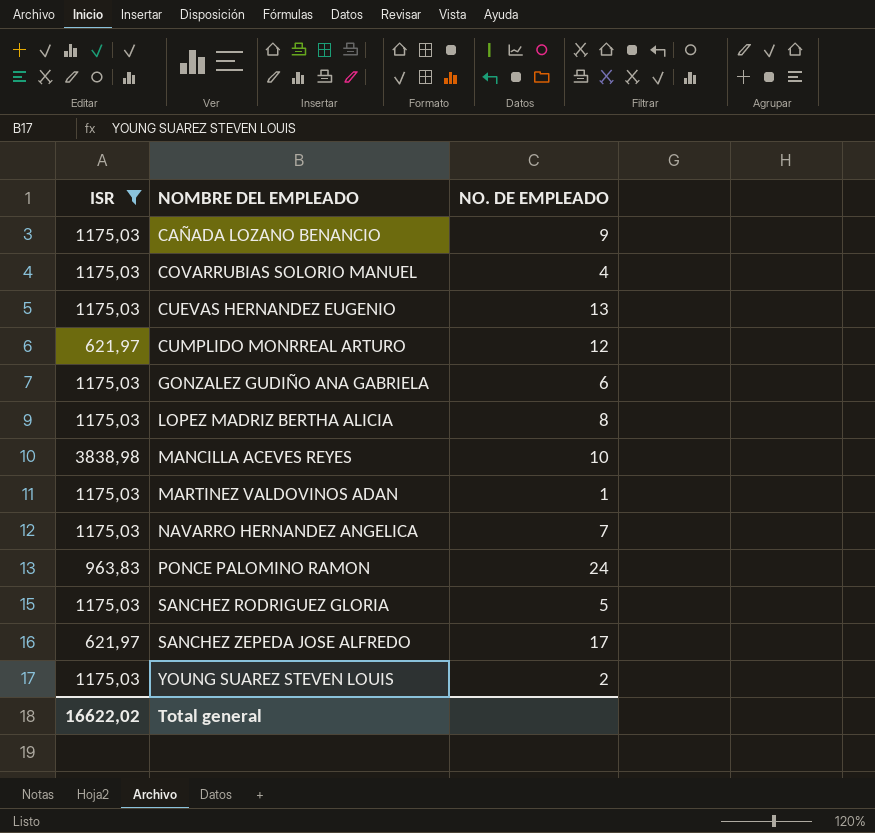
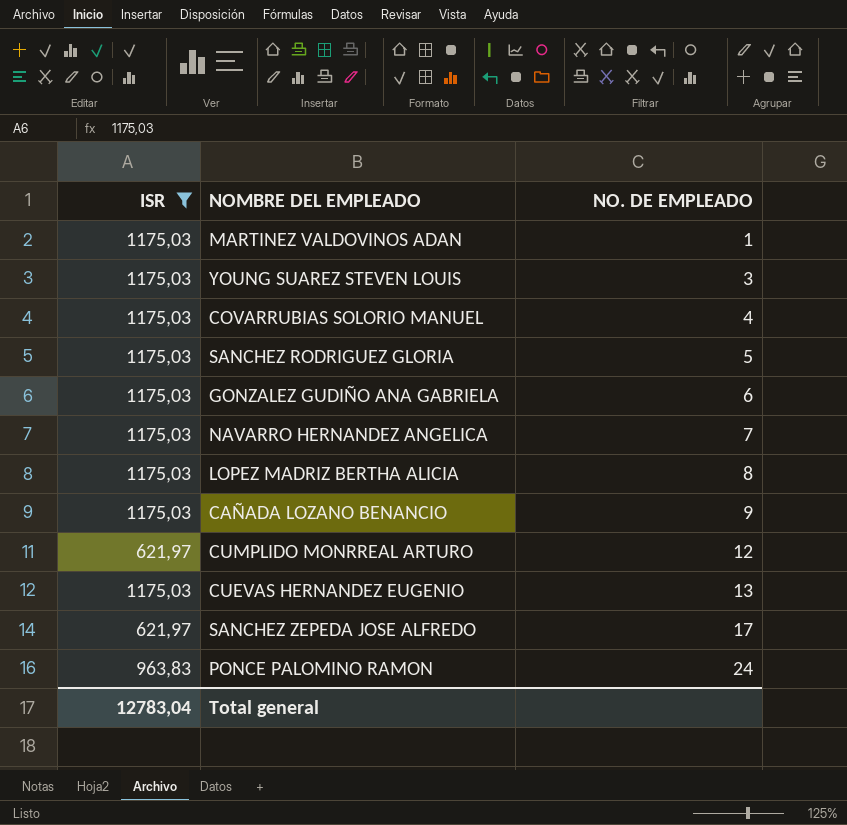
row order: NOMBRE DEL EMPLEADO ascending -> NO. DE EMPLEADO ascending
row MANCILLA ACEVES REYES: 3838,98 | 10 -> none
YOUNG SUAREZ STEVEN LOUIS | NO. DE EMPLEADO: 2 -> 3
Total general | ISR: 16622,02 -> 12783,04

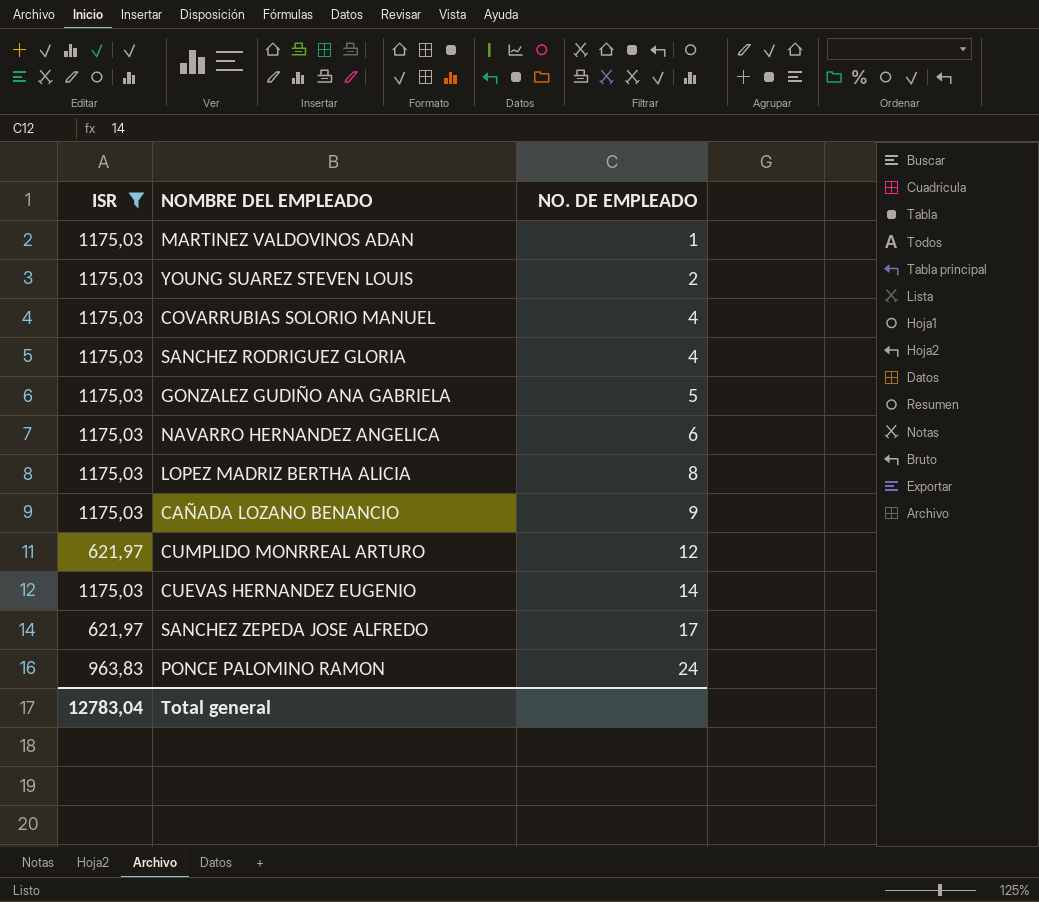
YOUNG SUAREZ STEVEN LOUIS | NO. DE EMPLEADO: 3 -> 2
SANCHEZ RODRIGUEZ GLORIA | NO. DE EMPLEADO: 5 -> 4
GONZALEZ GUDIÑO ANA GABRIELA | NO. DE EMPLEADO: 6 -> 5
NAVARRO HERNANDEZ ANGELICA | NO. DE EMPLEADO: 7 -> 6
CUEVAS HERNANDEZ EUGENIO | NO. DE EMPLEADO: 13 -> 14

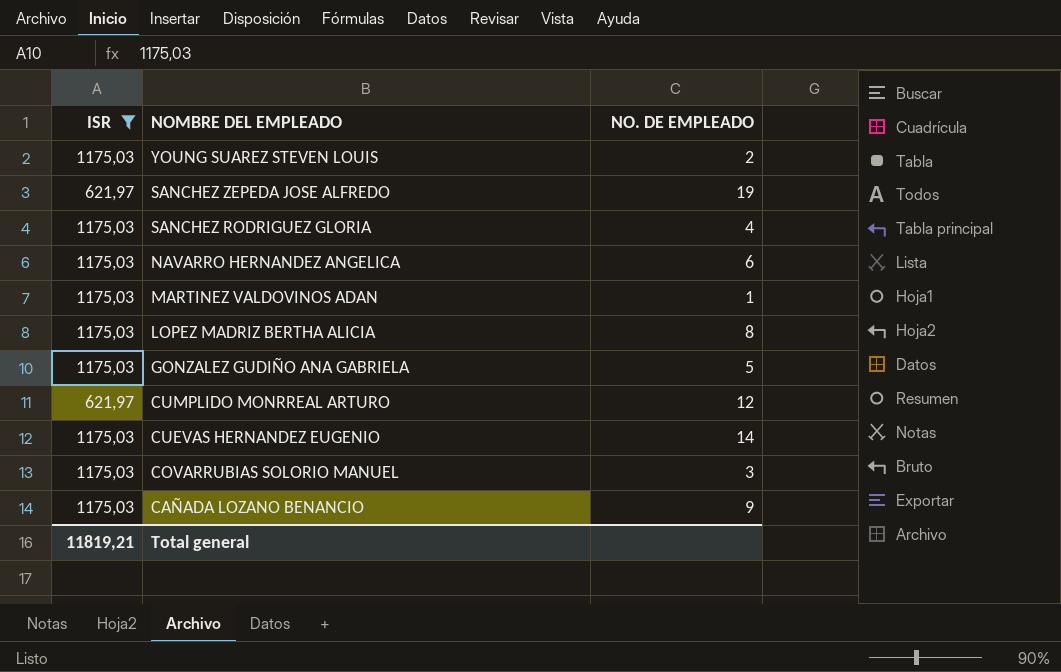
row order: NO. DE EMPLEADO ascending -> NOMBRE DEL EMPLEADO descending
row PONCE PALOMINO RAMON: 963,83 | 24 -> none
SANCHEZ ZEPEDA JOSE ALFREDO | NO. DE EMPLEADO: 17 -> 19
COVARRUBIAS SOLORIO MANUEL | NO. DE EMPLEADO: 4 -> 3
Total general | ISR: 12783,04 -> 11819,21

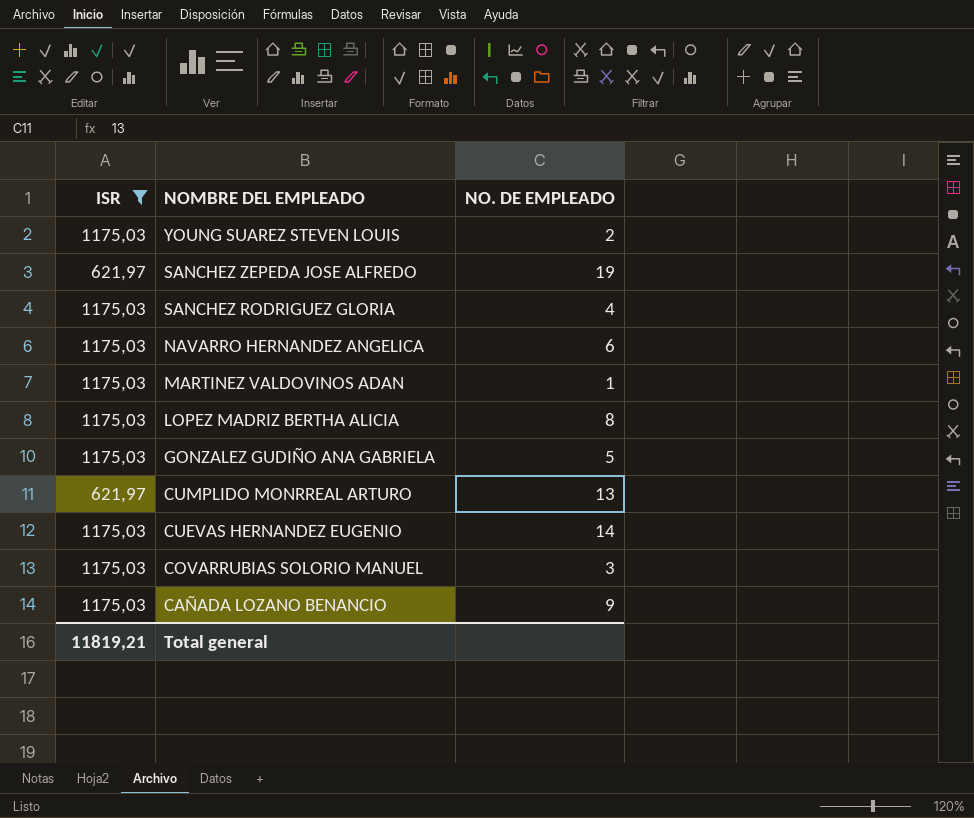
CUMPLIDO MONRREAL ARTURO | NO. DE EMPLEADO: 12 -> 13

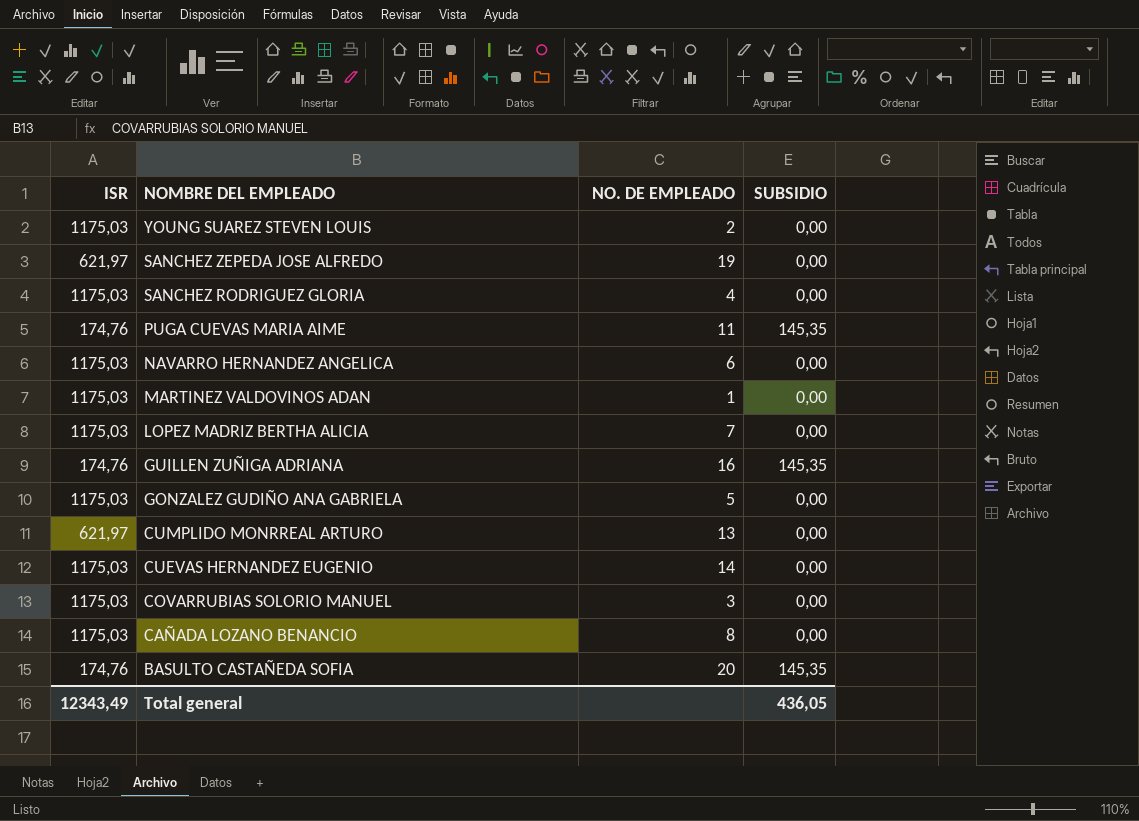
filter: ISR != 174,76 -> none
column SUBSIDIO | position: none -> 4
LOPEZ MADRIZ BERTHA ALICIA | NO. DE EMPLEADO: 8 -> 7
CAÑADA LOZANO BENANCIO | NO. DE EMPLEADO: 9 -> 8
Total general | ISR: 11819,21 -> 12343,49

